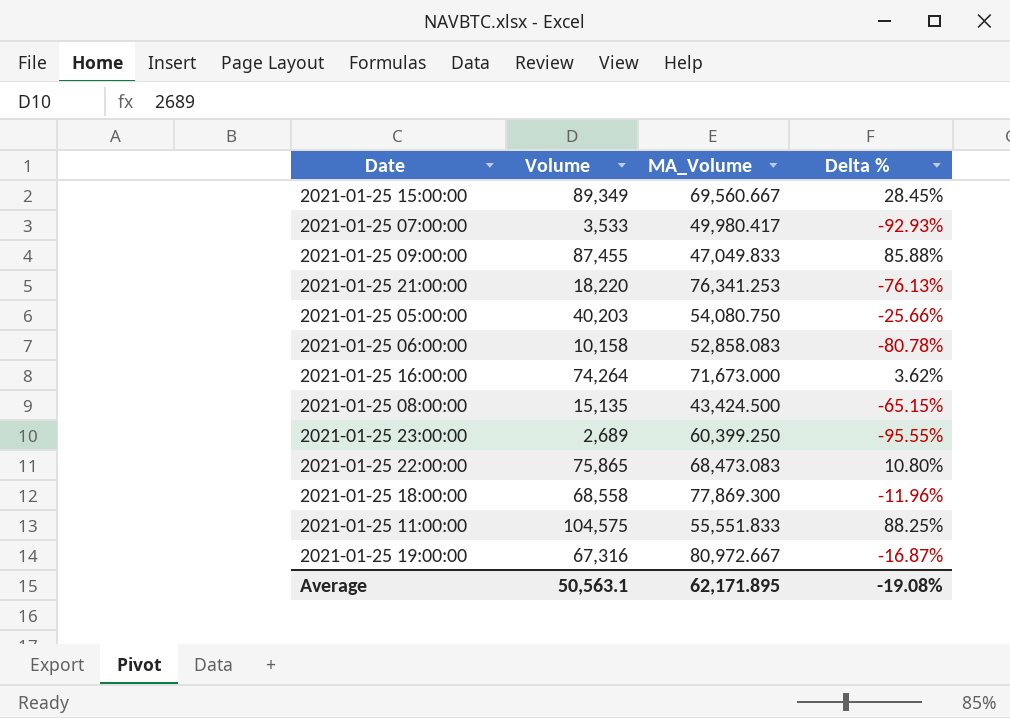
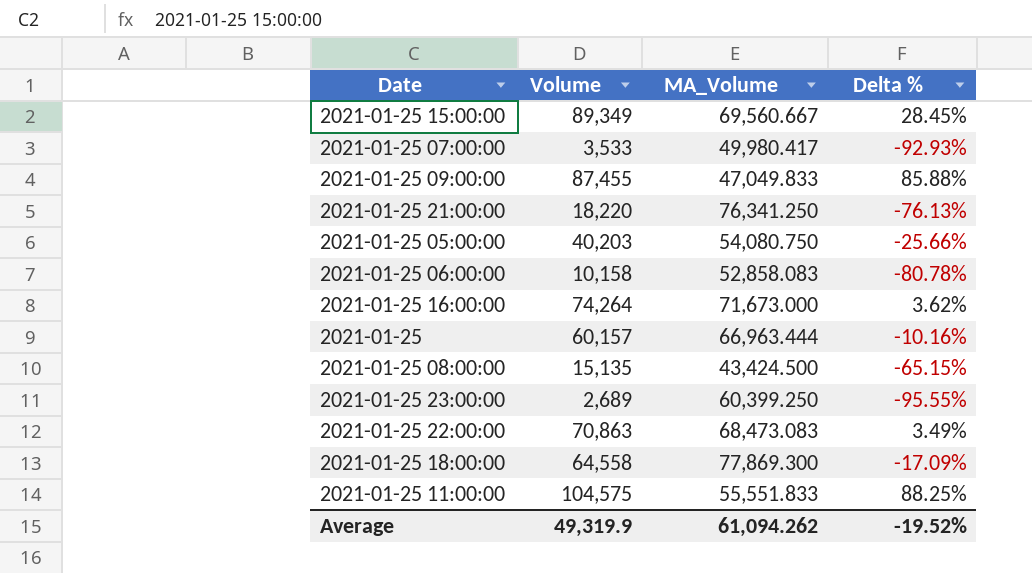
row 2021-01-25 19:00:00: 67,316 | 80,972.667 | -16.87% -> none
2021-01-25 21:00:00 | MA_Volume: 76,341.253 -> 76,341.250
row 2021-01-25: none -> 60,157 | 66,963.444 | -10.16%
2021-01-25 22:00:00 | Volume: 75,865 -> 70,863
2021-01-25 22:00:00 | Delta %: 10.80% -> 3.49%
2021-01-25 18:00:00 | Volume: 68,558 -> 64,558
2021-01-25 18:00:00 | Delta %: -11.96% -> -17.09%
Average | Volume: 50,563.1 -> 49,319.9
Average | MA_Volume: 62,171.895 -> 61,094.262
Average | Delta %: -19.08% -> -19.52%

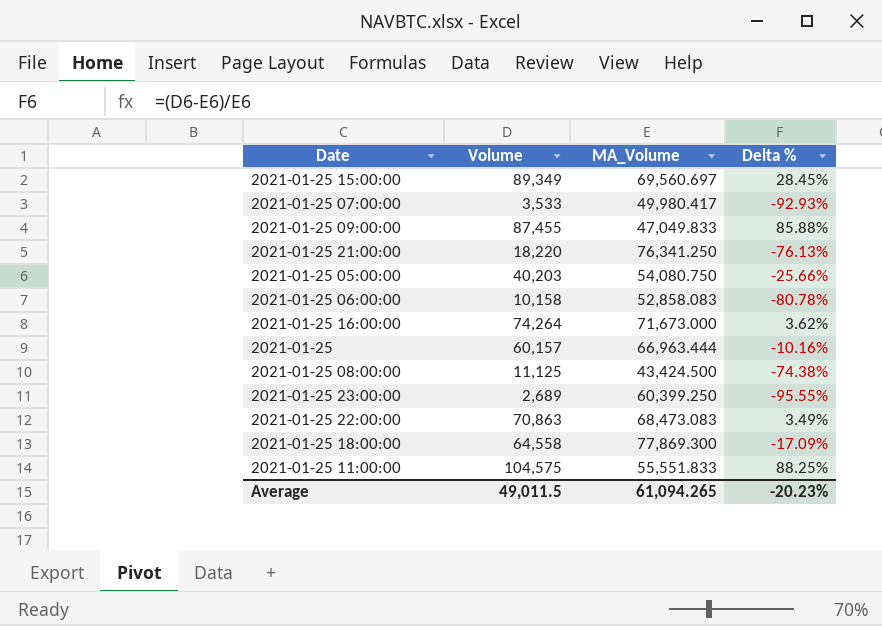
2021-01-25 15:00:00 | MA_Volume: 69,560.667 -> 69,560.697
2021-01-25 08:00:00 | Volume: 15,135 -> 11,125
2021-01-25 08:00:00 | Delta %: -65.15% -> -74.38%
Average | Volume: 49,319.9 -> 49,011.5
Average | MA_Volume: 61,094.262 -> 61,094.265
Average | Delta %: -19.52% -> -20.23%

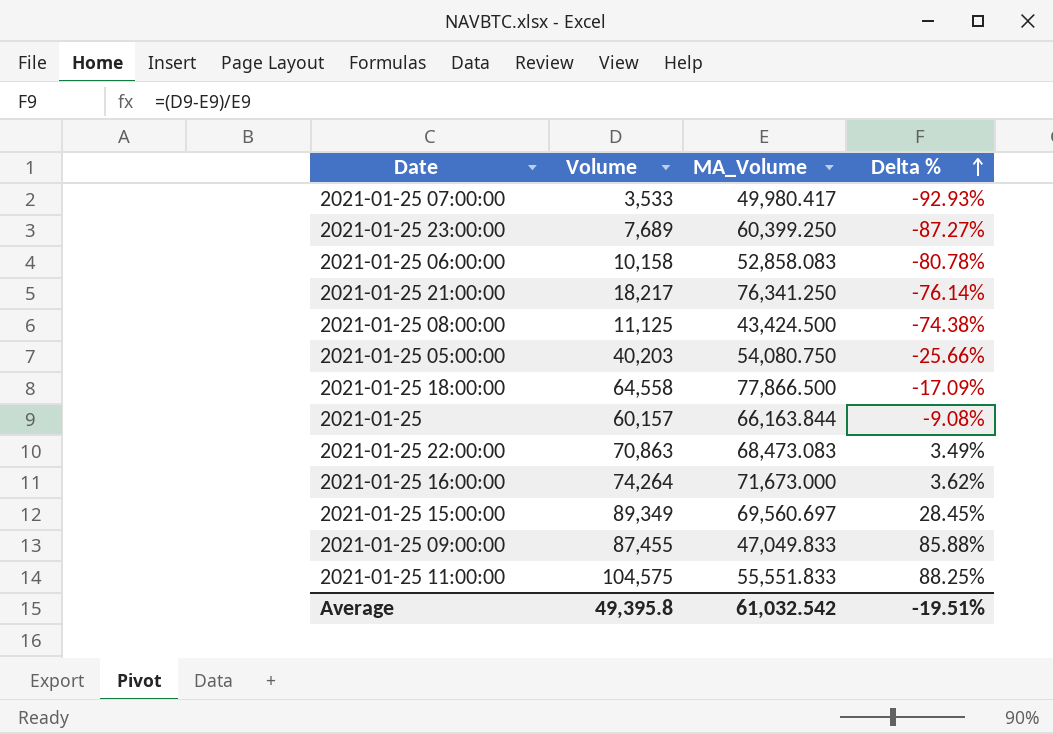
row order: none -> Delta % ascending
2021-01-25 23:00:00 | Volume: 2,689 -> 7,689
2021-01-25 23:00:00 | Delta %: -95.55% -> -87.27%
2021-01-25 21:00:00 | Volume: 18,220 -> 18,217
2021-01-25 21:00:00 | Delta %: -76.13% -> -76.14%
2021-01-25 18:00:00 | MA_Volume: 77,869.300 -> 77,866.500
2021-01-25 | MA_Volume: 66,963.444 -> 66,163.844
2021-01-25 | Delta %: -10.16% -> -9.08%
Average | Volume: 49,011.5 -> 49,395.8
Average | MA_Volume: 61,094.265 -> 61,032.542
Average | Delta %: -20.23% -> -19.51%

